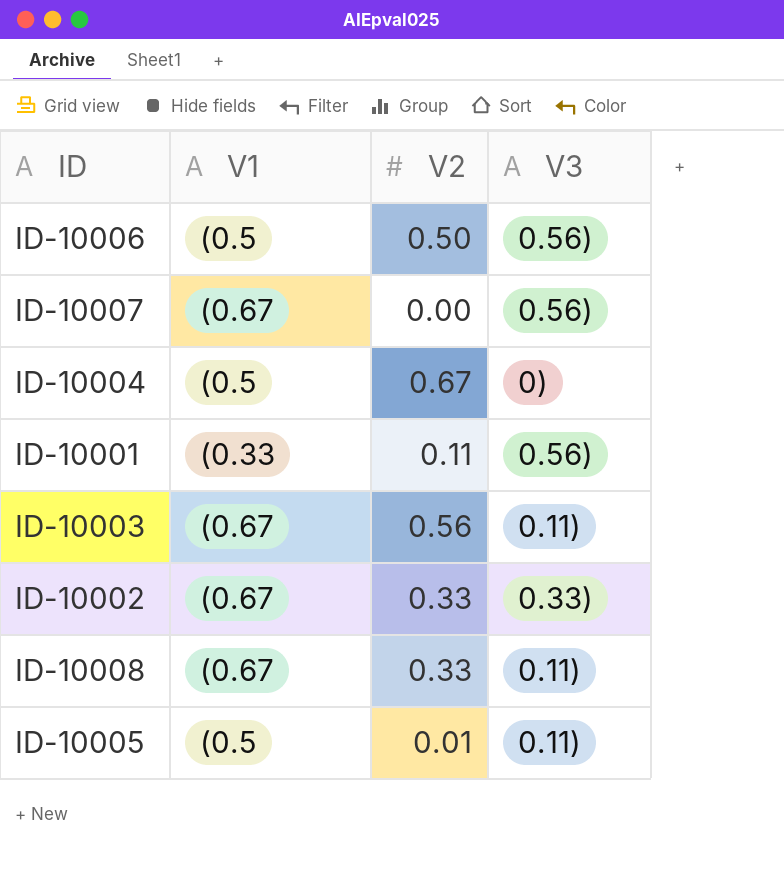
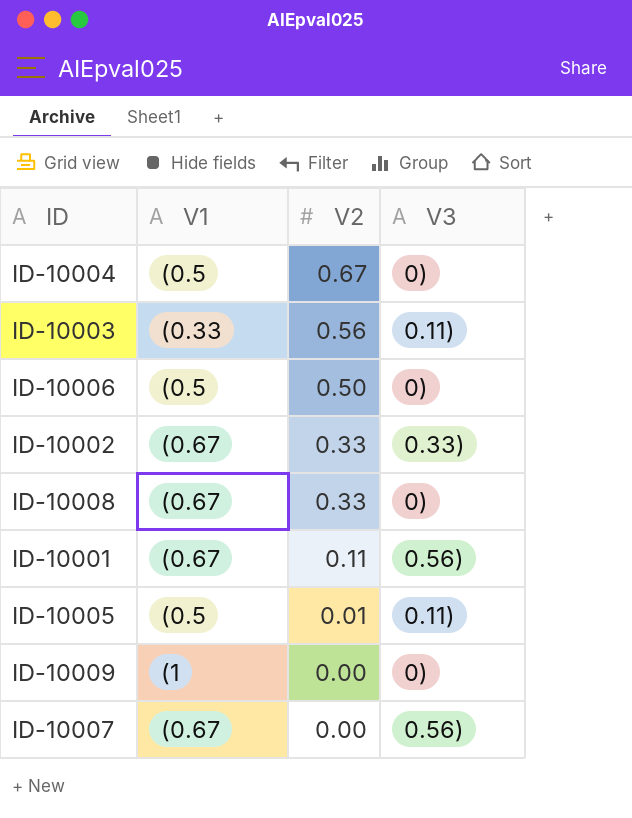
row order: none -> V2 descending
ID-10003 | V1: (0.67 -> (0.33
ID-10006 | V3: 0.56) -> 0)
ID-10008 | V3: 0.11) -> 0)
ID-10001 | V1: (0.33 -> (0.67
row ID-10009: none -> (1 | 0.00 | 0)

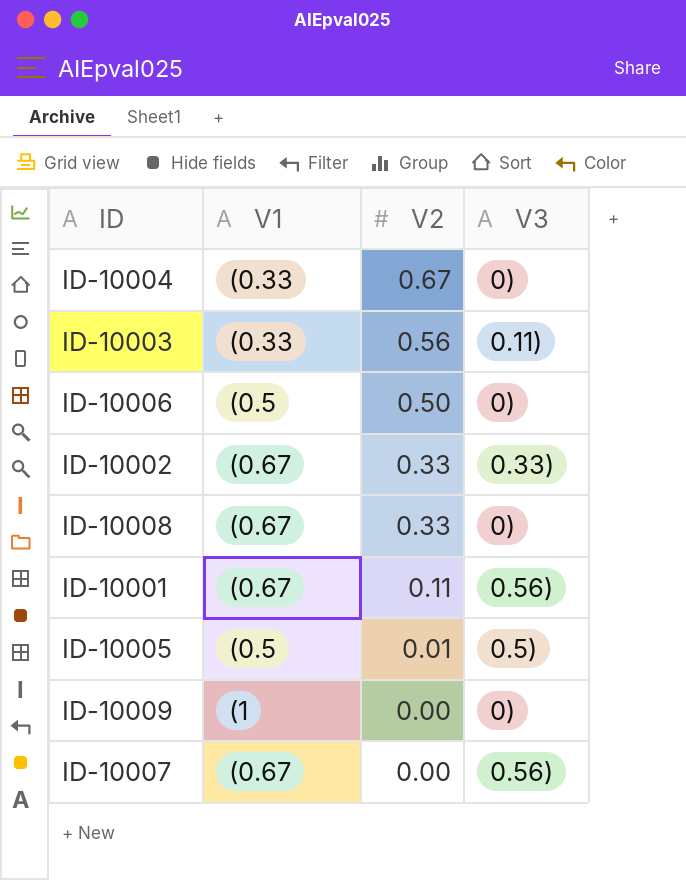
ID-10004 | V1: (0.5 -> (0.33
ID-10005 | V3: 0.11) -> 0.5)

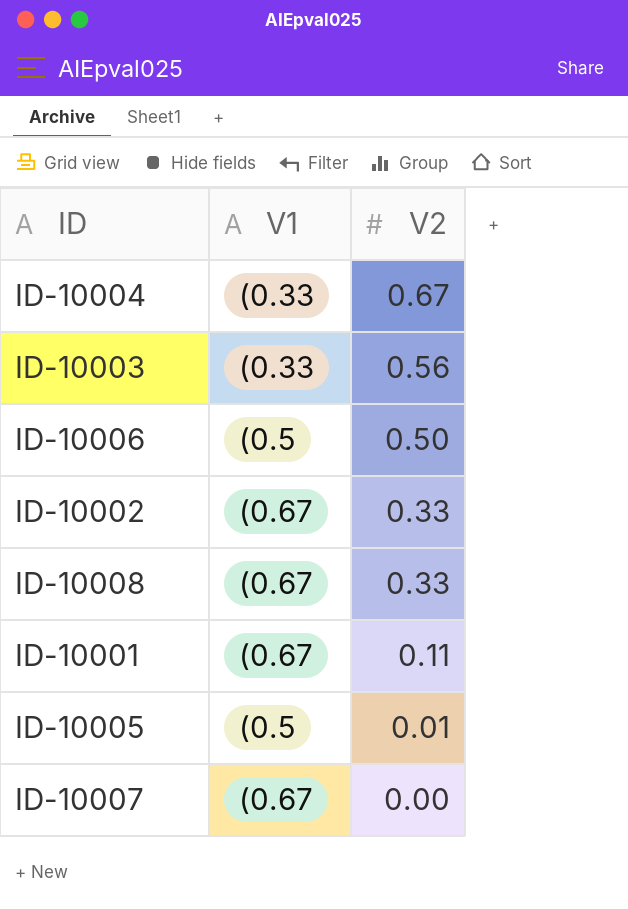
column V3 | position: 4 -> none
row ID-10009: (1 | 0.00 | 0) -> none

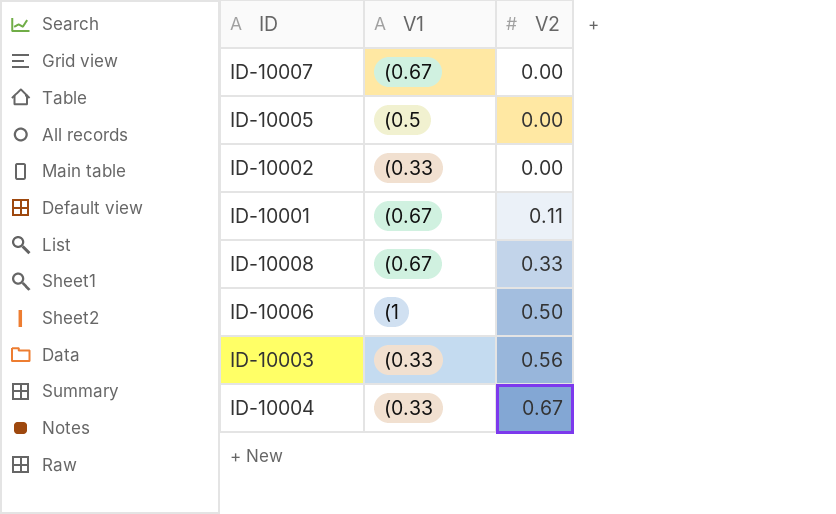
row order: V2 descending -> V2 ascending
ID-10005 | V2: 0.01 -> 0.00
ID-10002 | V1: (0.67 -> (0.33
ID-10002 | V2: 0.33 -> 0.00
ID-10006 | V1: (0.5 -> (1

